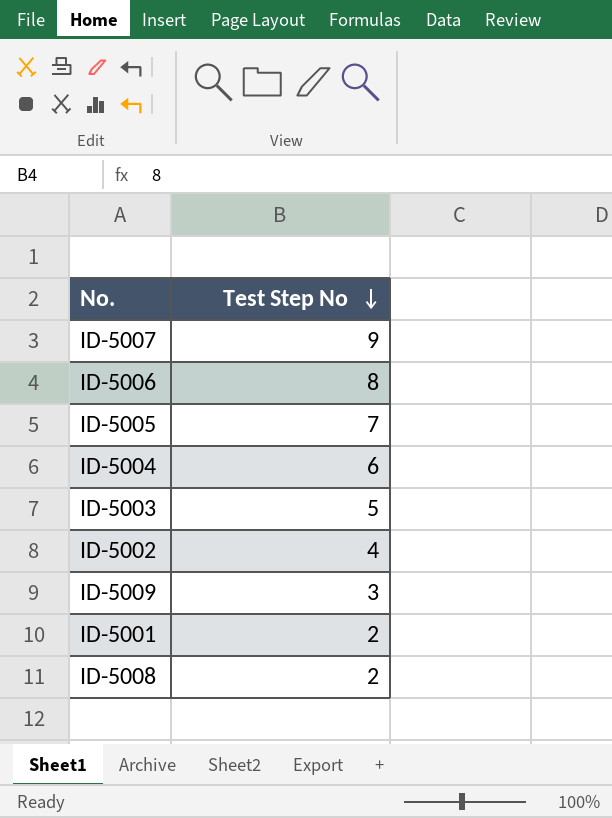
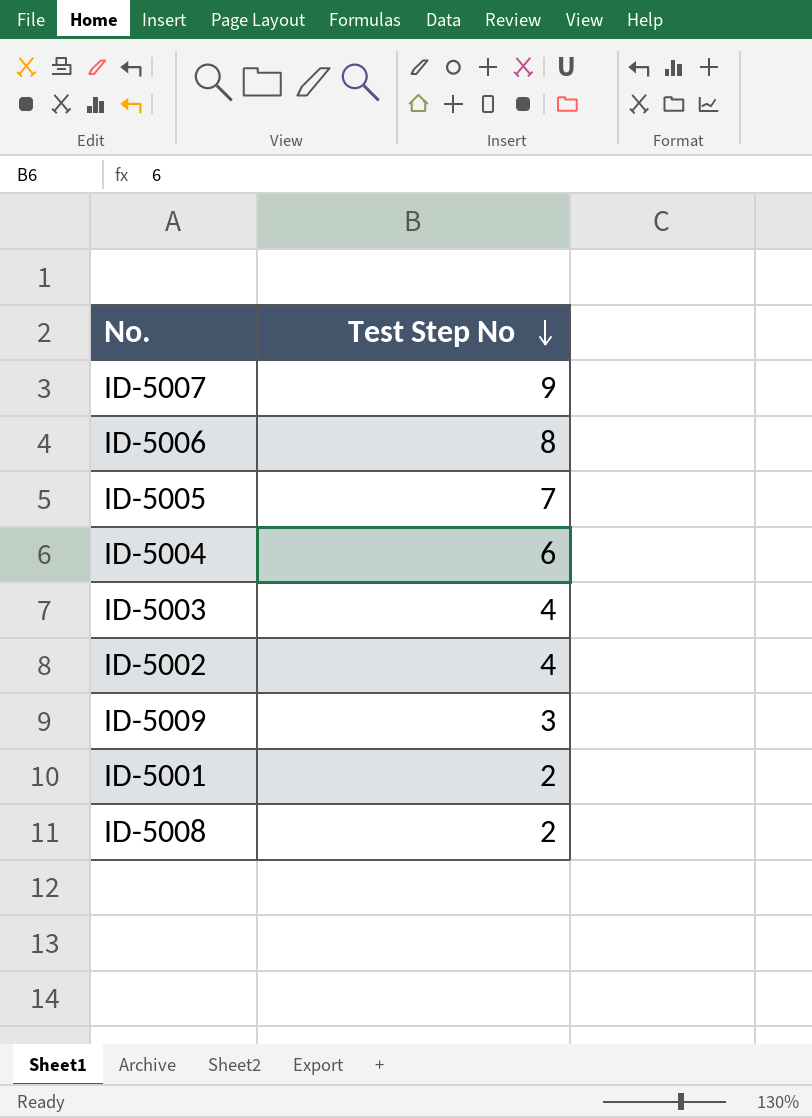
ID-5003 | Test Step No: 5 -> 4

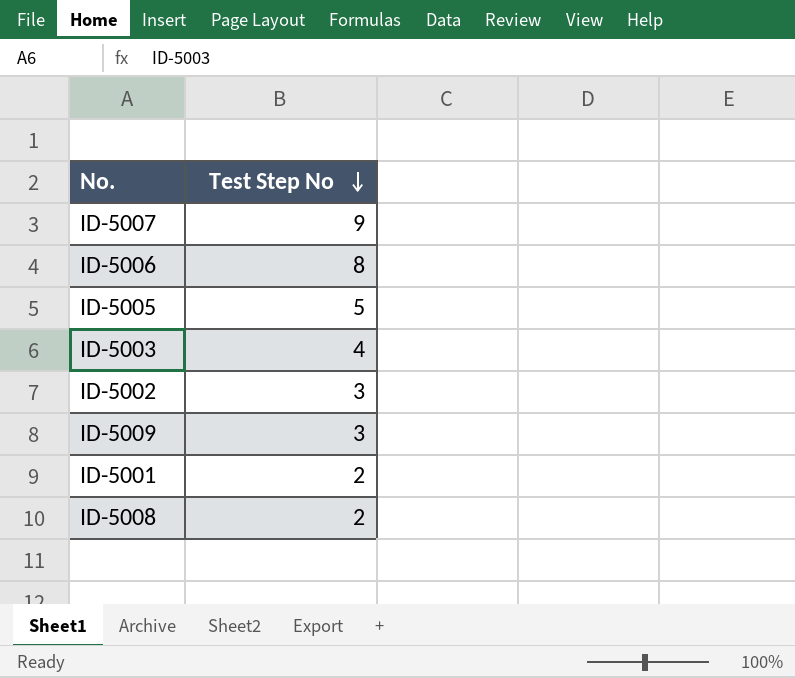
row ID-5004: 6 -> none
ID-5005 | Test Step No: 7 -> 5
ID-5002 | Test Step No: 4 -> 3

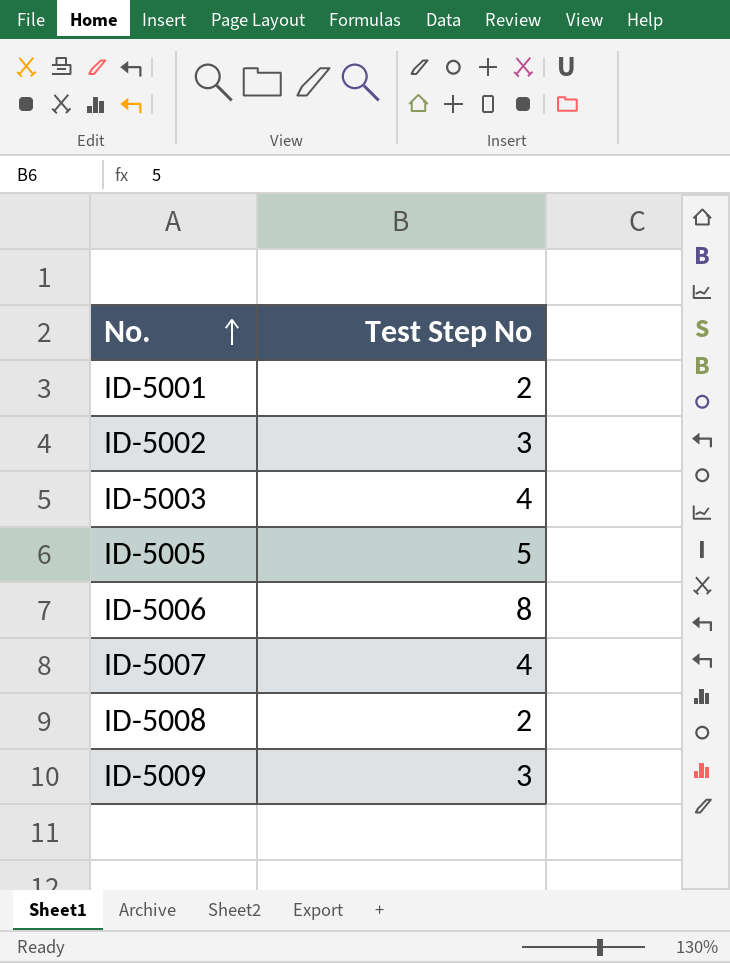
row order: Test Step No descending -> No. ascending
ID-5007 | Test Step No: 9 -> 4

